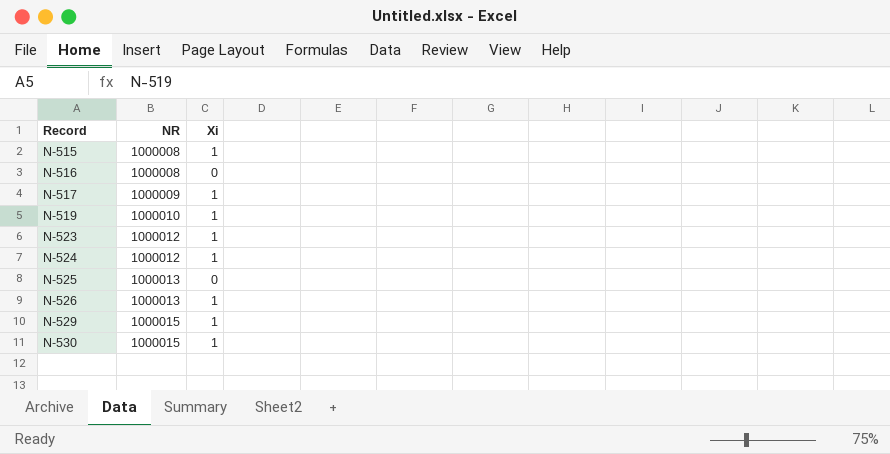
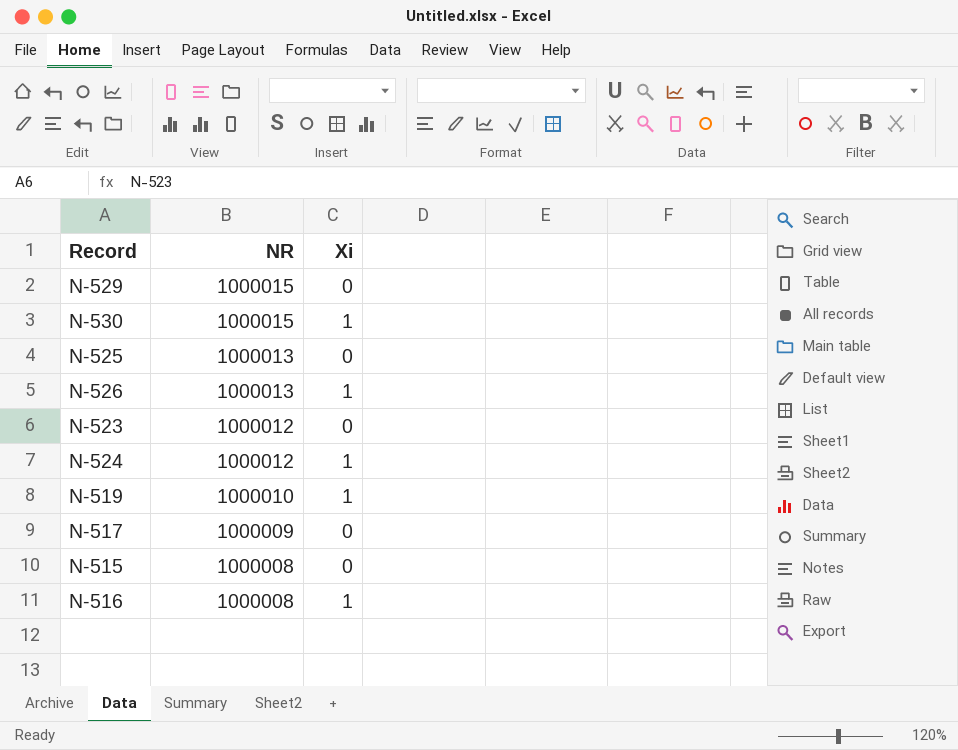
row order: Record ascending -> NR descending
N-529 | Xi: 1 -> 0
N-523 | Xi: 1 -> 0
N-517 | Xi: 1 -> 0
N-515 | Xi: 1 -> 0
N-516 | Xi: 0 -> 1

